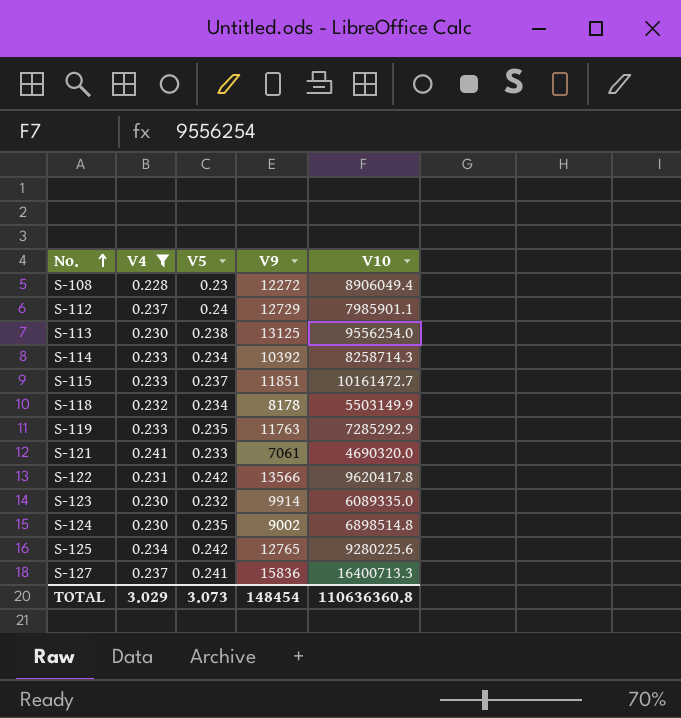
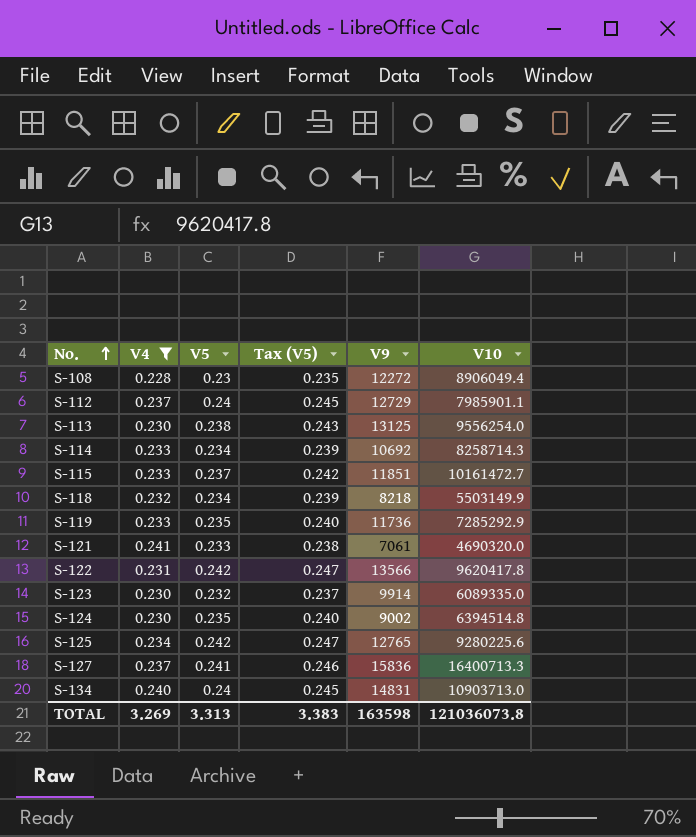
column Tax (V5) | formula: none -> [V5] * 1.02
S-114 | V9: 10392 -> 10692
S-118 | V9: 8178 -> 8218
S-119 | V9: 11763 -> 11736
S-124 | V10: 6898514.8 -> 6394514.8
row S-134: none -> 0.240 | 0.24 | 0.245 | 14831 | 10903713.0
TOTAL | V4: 3.029 -> 3.269
TOTAL | V5: 3.073 -> 3.313
TOTAL | V9: 148454 -> 163598
TOTAL | V10: 110636360.8 -> 121036073.8

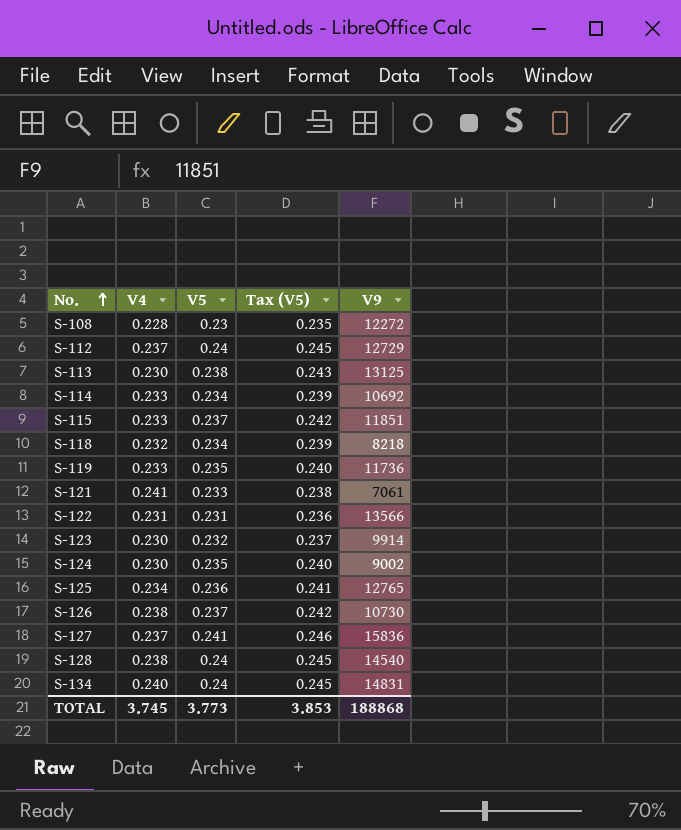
filter: V4 != 0.238 -> none
column V10 | position: 6 -> none
S-122 | V5: 0.242 -> 0.231
S-122 | Tax (V5): 0.247 -> 0.236
S-125 | V5: 0.242 -> 0.236
S-125 | Tax (V5): 0.247 -> 0.241
TOTAL | V4: 3.269 -> 3.745
TOTAL | V5: 3.313 -> 3.773
TOTAL | Tax (V5): 3.383 -> 3.853
TOTAL | V9: 163598 -> 188868

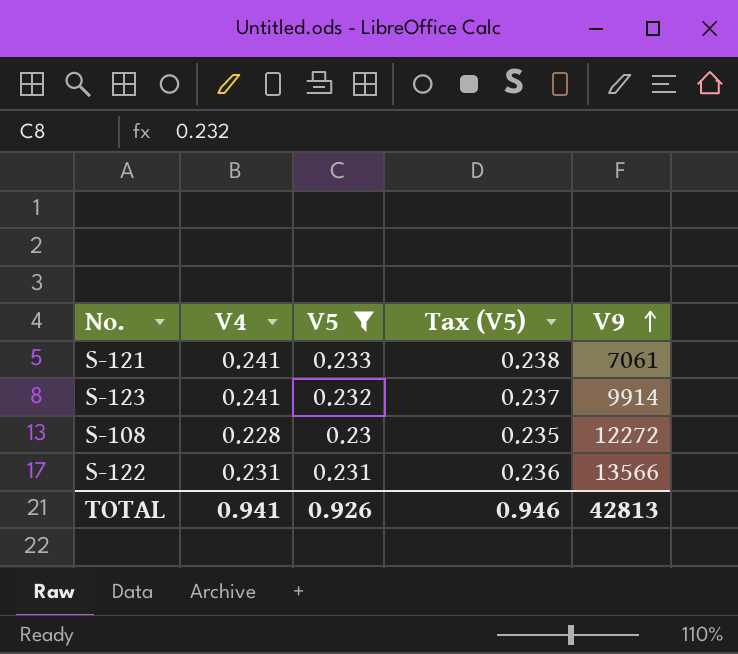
filter: none -> V5 <= 0.233
row order: No. ascending -> V9 ascending
S-123 | V4: 0.230 -> 0.241
TOTAL | V4: 3.745 -> 0.941
TOTAL | V5: 3.773 -> 0.926
TOTAL | Tax (V5): 3.853 -> 0.946
TOTAL | V9: 188868 -> 42813

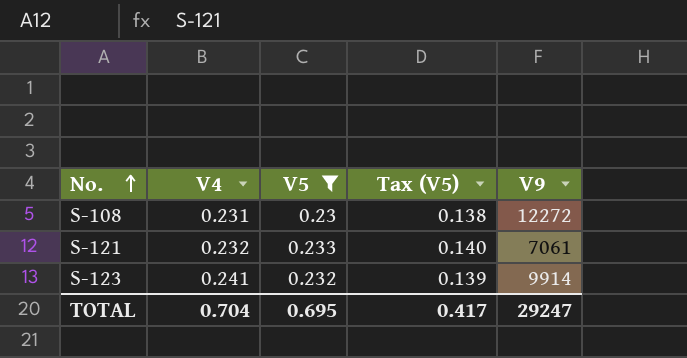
row order: V9 ascending -> No. ascending
column Tax (V5) | formula: [V5] * 1.02 -> [V5] * 0.6
row S-122: 0.231 | 0.231 | 0.236 | 13566 -> none
S-108 | V4: 0.228 -> 0.231
S-121 | V4: 0.241 -> 0.232
TOTAL | V4: 0.941 -> 0.704
TOTAL | V5: 0.926 -> 0.695
TOTAL | Tax (V5): 0.946 -> 0.417
TOTAL | V9: 42813 -> 29247

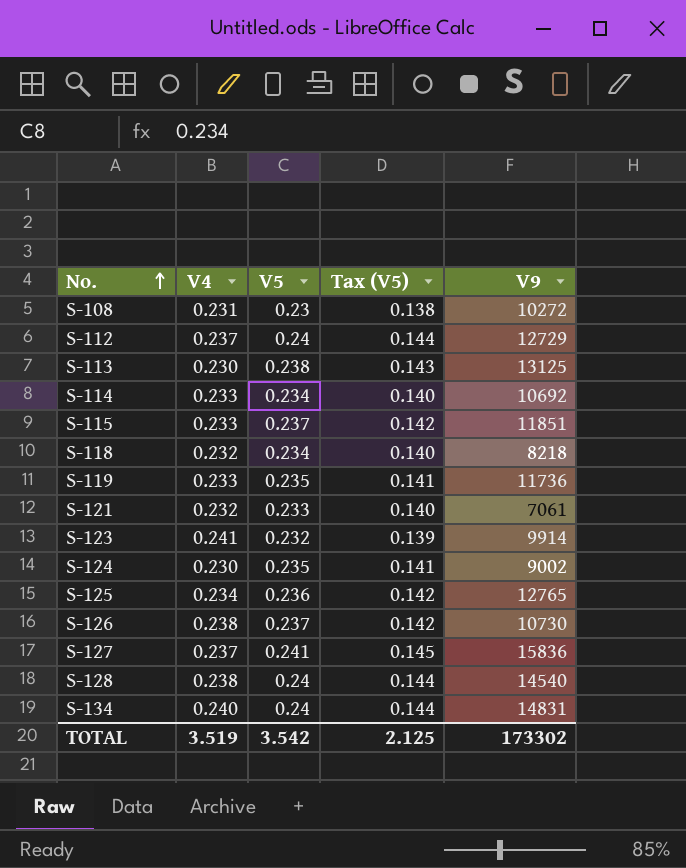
filter: V5 <= 0.233 -> none
S-108 | V9: 12272 -> 10272
TOTAL | V4: 0.704 -> 3.519
TOTAL | V5: 0.695 -> 3.542
TOTAL | Tax (V5): 0.417 -> 2.125
TOTAL | V9: 29247 -> 173302

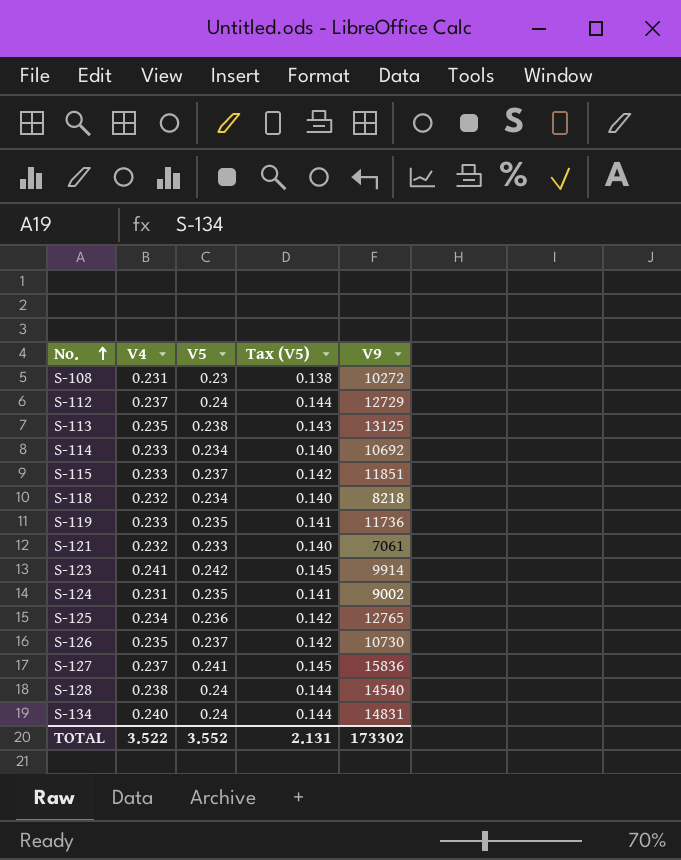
S-113 | V4: 0.230 -> 0.235
S-123 | V5: 0.232 -> 0.242
S-123 | Tax (V5): 0.139 -> 0.145
S-124 | V4: 0.230 -> 0.231
S-126 | V4: 0.238 -> 0.235
TOTAL | V4: 3.519 -> 3.522
TOTAL | V5: 3.542 -> 3.552
TOTAL | Tax (V5): 2.125 -> 2.131

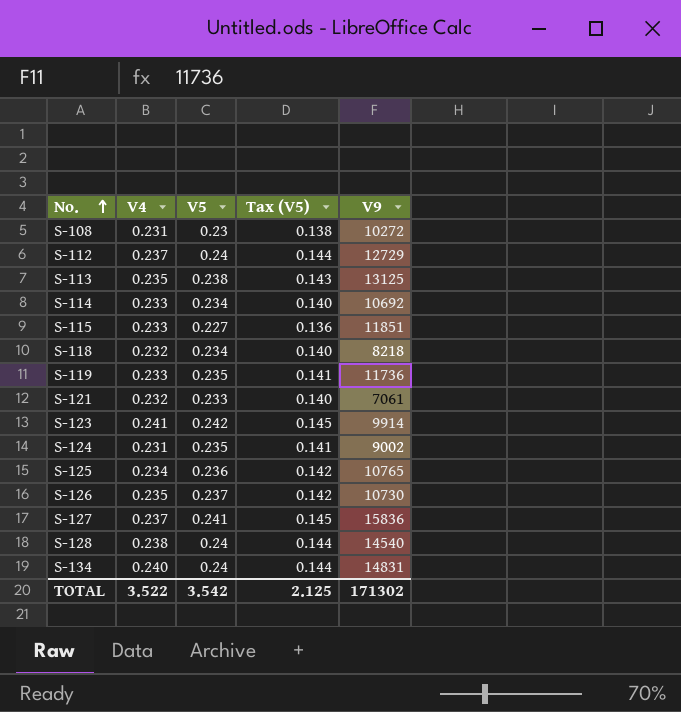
S-115 | V5: 0.237 -> 0.227
S-115 | Tax (V5): 0.142 -> 0.136
S-125 | V9: 12765 -> 10765
TOTAL | V5: 3.552 -> 3.542
TOTAL | Tax (V5): 2.131 -> 2.125
TOTAL | V9: 173302 -> 171302

